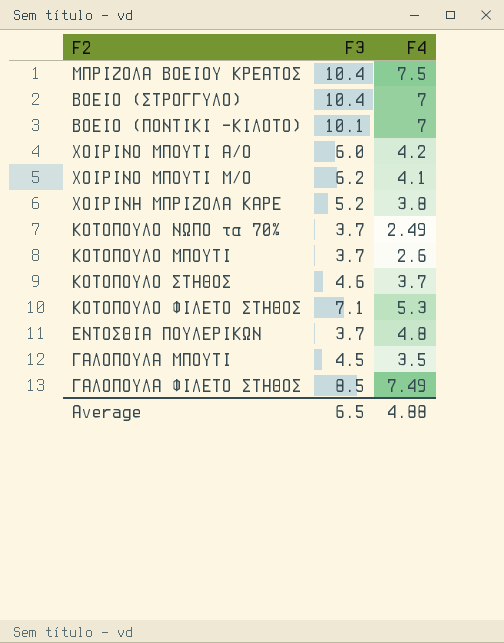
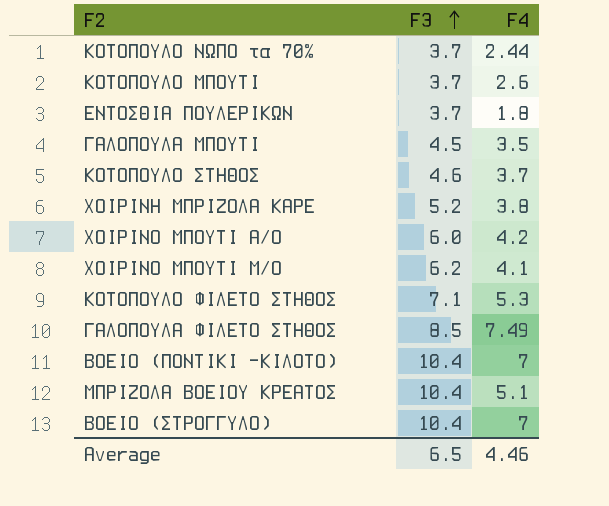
row order: none -> F3 ascending
ΚΟΤΟΠΟΥΛΟ ΝΩΠΟ τα 70% | F4: 2.49 -> 2.44
ΕΝΤΟΣΘΙΑ ΠΟΥΛΕΡΙΚΩΝ | F4: 4.8 -> 1.8
ΒΟΕΙΟ (ΠΟΝΤΙΚΙ -ΚΙΛΟΤΟ) | F3: 10.1 -> 10.4
ΜΠΡΙΖΟΛΑ ΒΟΕΙΟΥ ΚΡΕΑΤΟΣ | F4: 7.5 -> 5.1
Average | F4: 4.88 -> 4.46

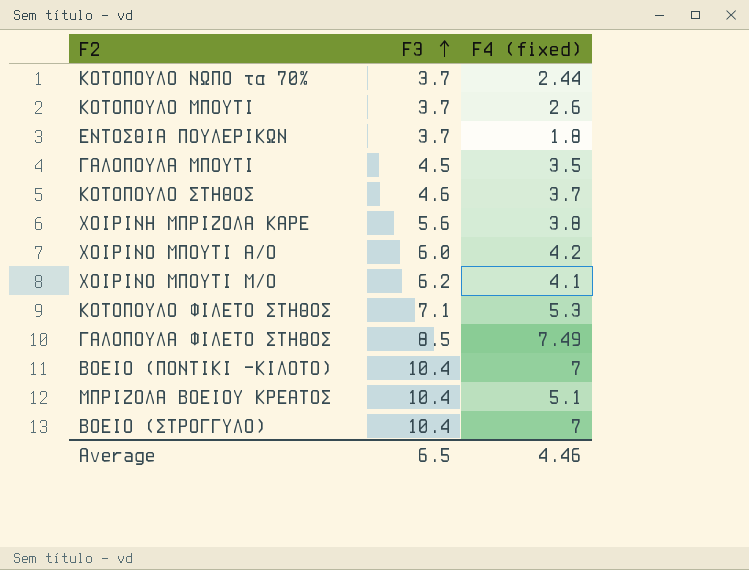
column name: F4 -> F4 (fixed)
ΧΟΙΡΙΝΗ ΜΠΡΙΖΟΛΑ ΚΑΡΕ | F3: 5.2 -> 5.6

